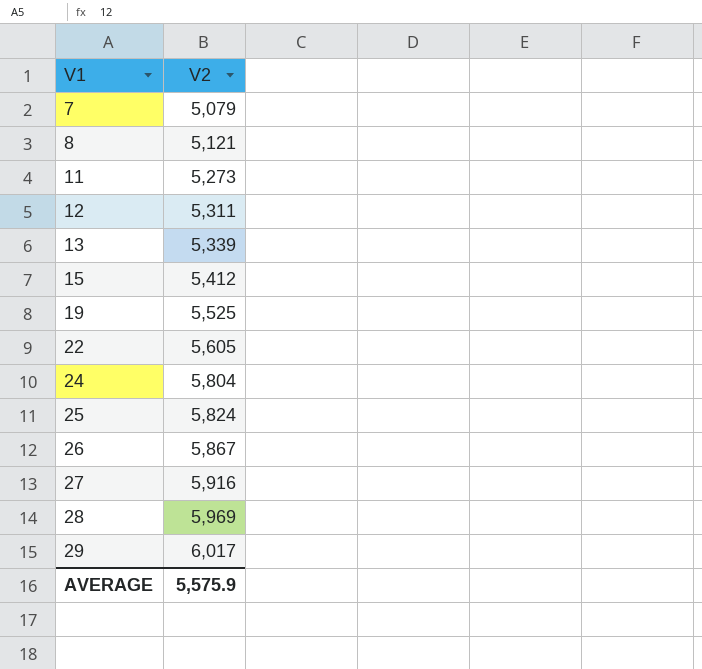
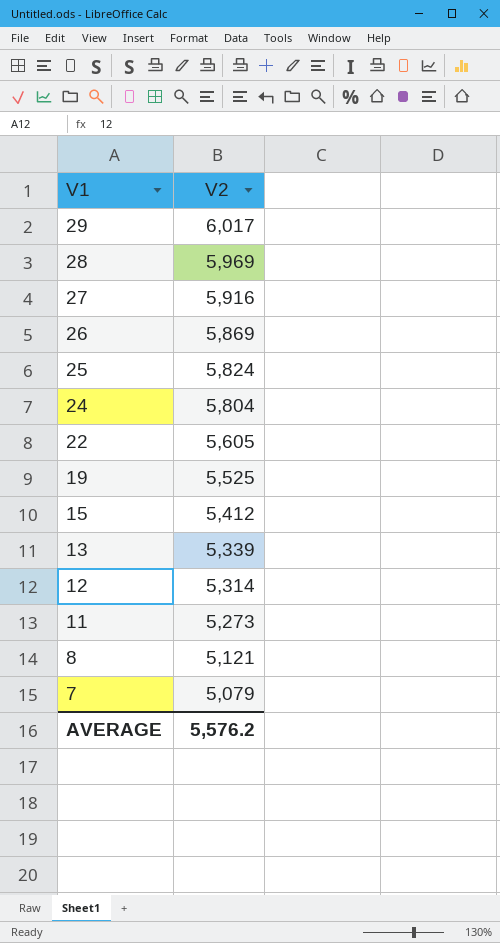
row order: V1 ascending -> V1 descending
26 | V2: 5,867 -> 5,869
12 | V2: 5,311 -> 5,314
AVERAGE | V2: 5,575.9 -> 5,576.2

